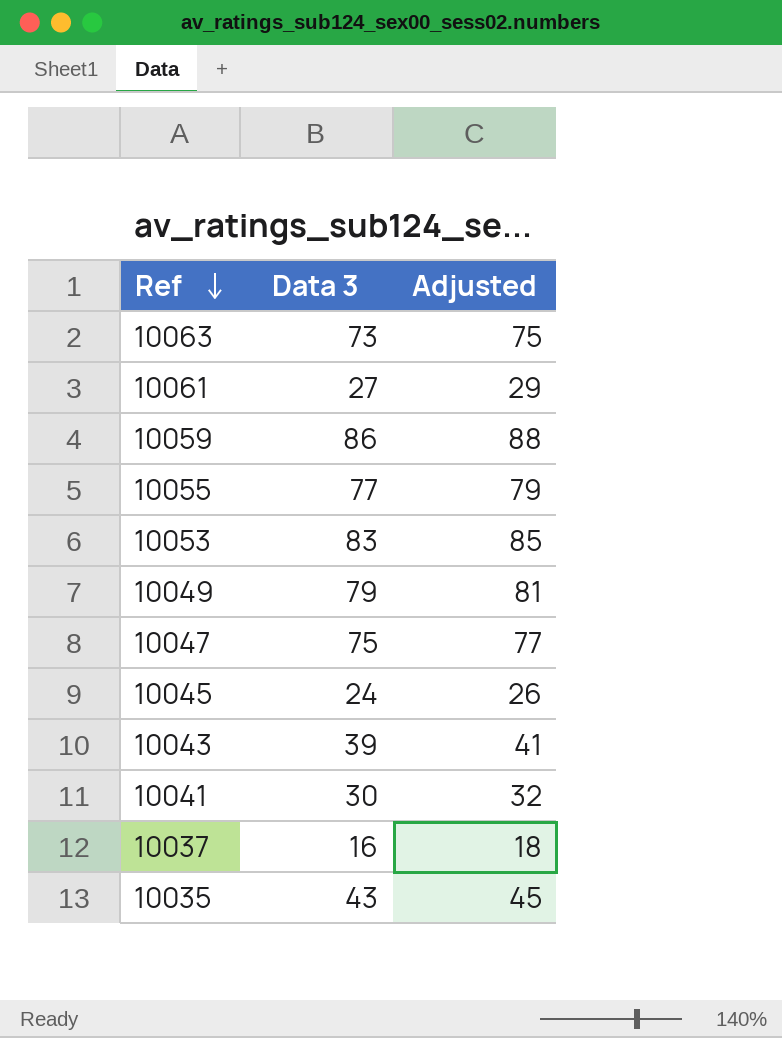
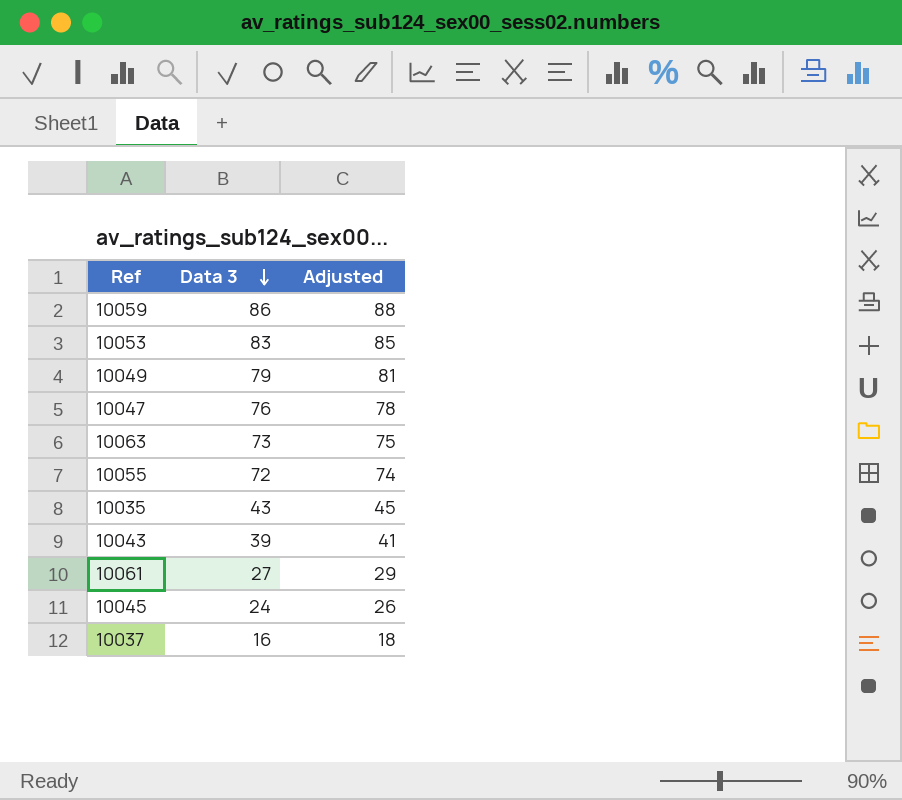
row order: Ref descending -> Data 3 descending
row 10041: 30 | 32 -> none
10047 | Data 3: 75 -> 76
10047 | Adjusted: 77 -> 78
10055 | Data 3: 77 -> 72
10055 | Adjusted: 79 -> 74

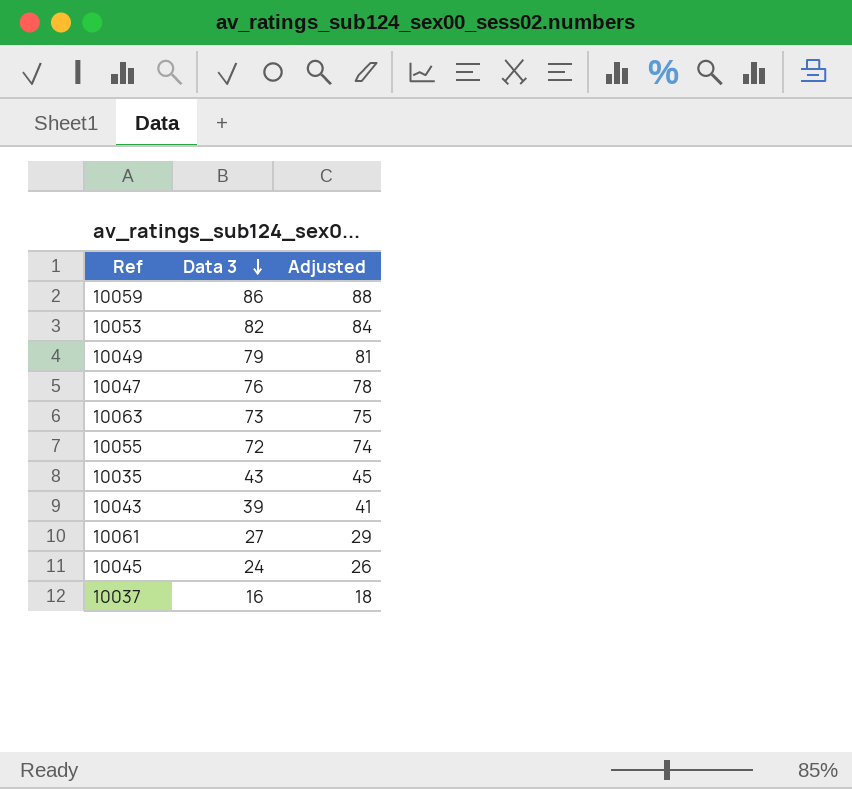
10053 | Data 3: 83 -> 82
10053 | Adjusted: 85 -> 84

